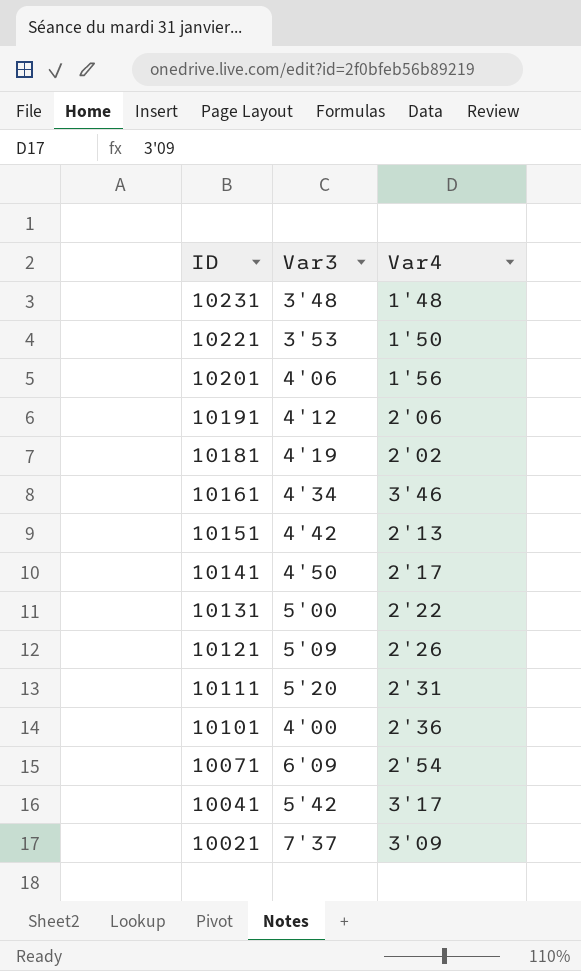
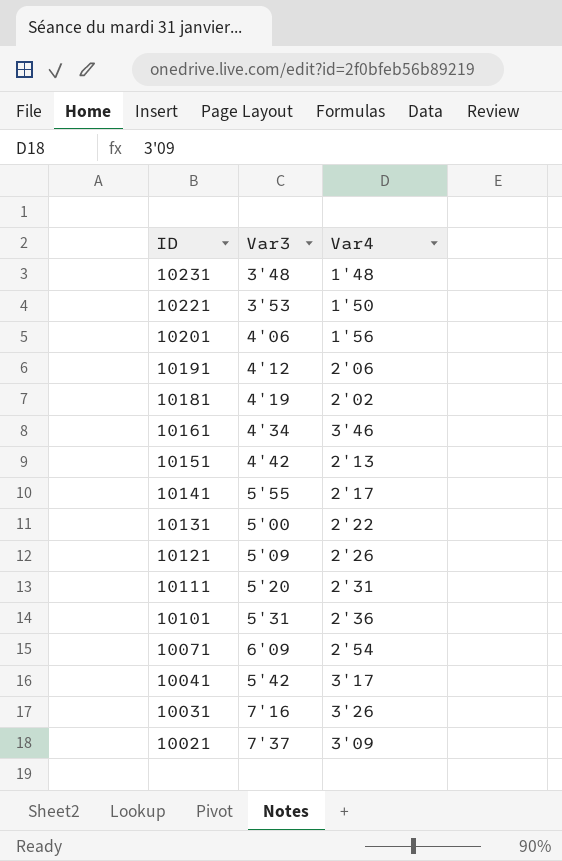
10141 | Var3: 4'50 -> 5'55
10101 | Var3: 4'00 -> 5'31
row 10031: none -> 7'16 | 3'26

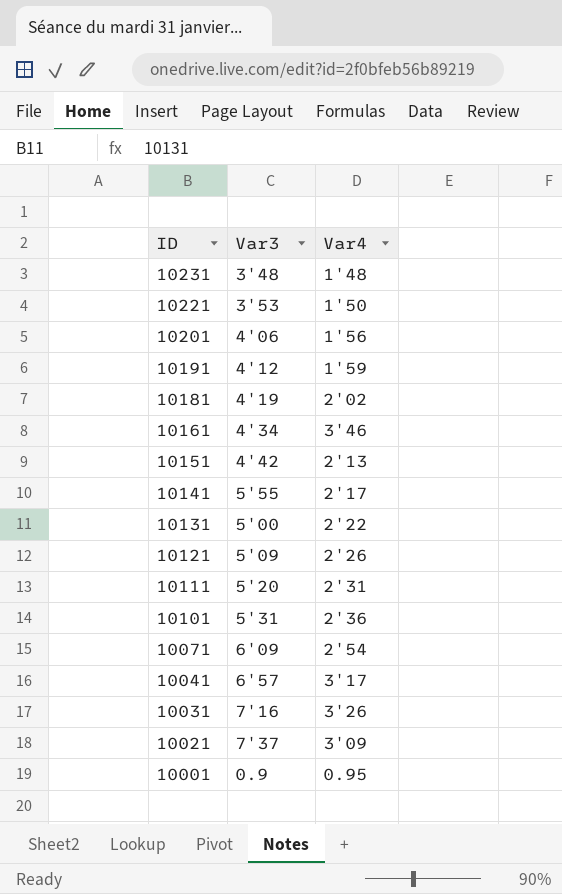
10191 | Var4: 2'06 -> 1'59
10041 | Var3: 5'42 -> 6'57
row 10001: none -> 0.9 | 0.95

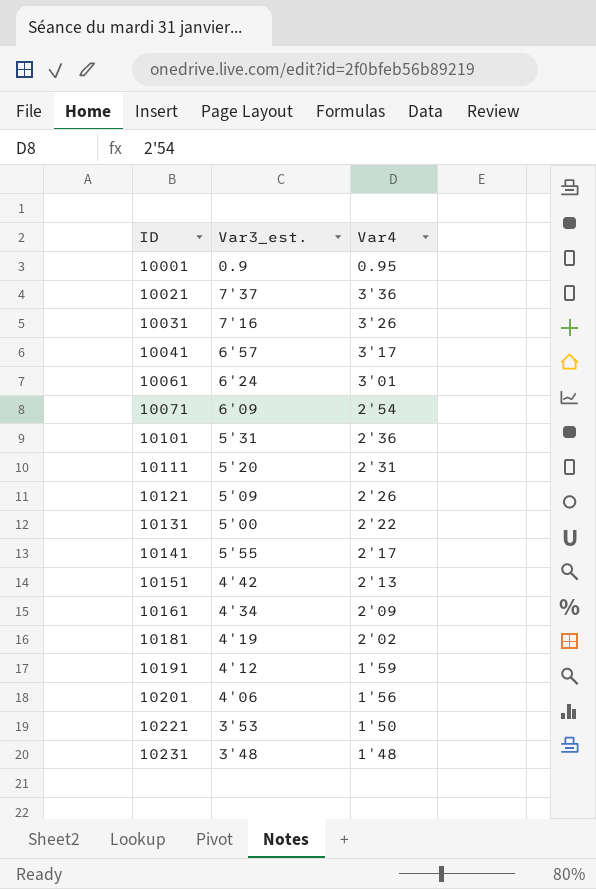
row order: ID descending -> ID ascending
column name: Var3 -> Var3_est.
10021 | Var4: 3'09 -> 3'36
row 10061: none -> 6'24 | 3'01
10161 | Var4: 3'46 -> 2'09

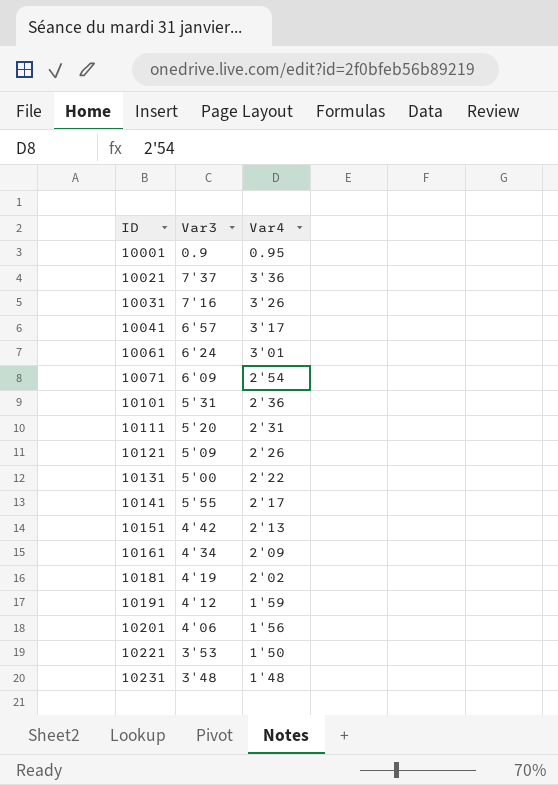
column name: Var3_est. -> Var3

